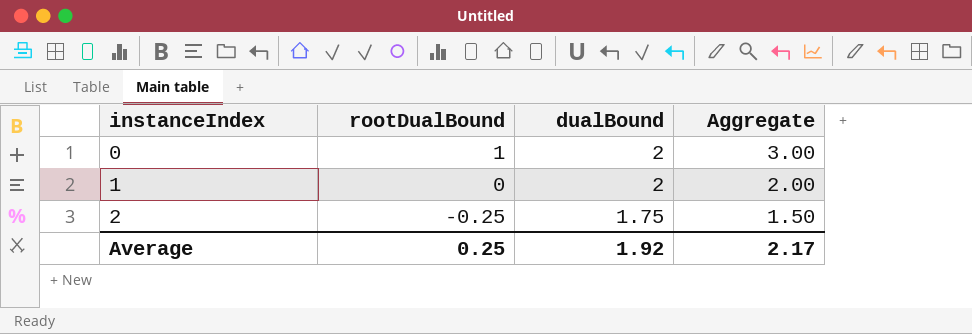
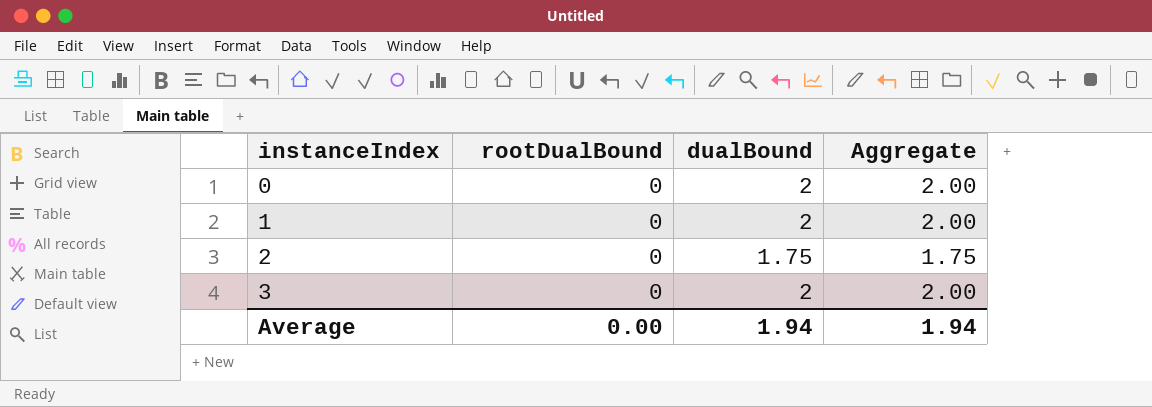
0 | rootDualBound: 1 -> 0
0 | Aggregate: 3.00 -> 2.00
2 | rootDualBound: -0.25 -> 0
2 | Aggregate: 1.50 -> 1.75
row 3: none -> 0 | 2 | 2.00
Average | rootDualBound: 0.25 -> 0.00
Average | dualBound: 1.92 -> 1.94
Average | Aggregate: 2.17 -> 1.94

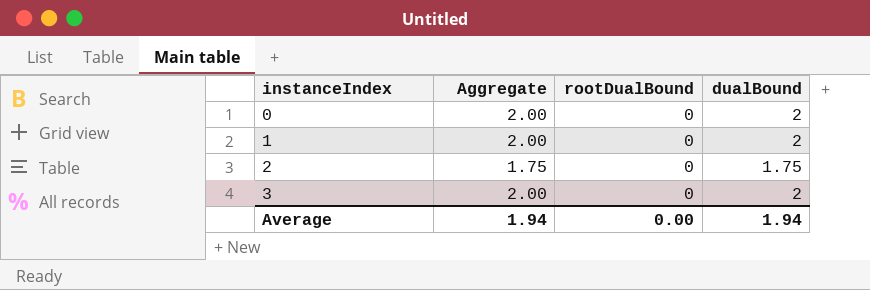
column Aggregate | position: 4 -> 2

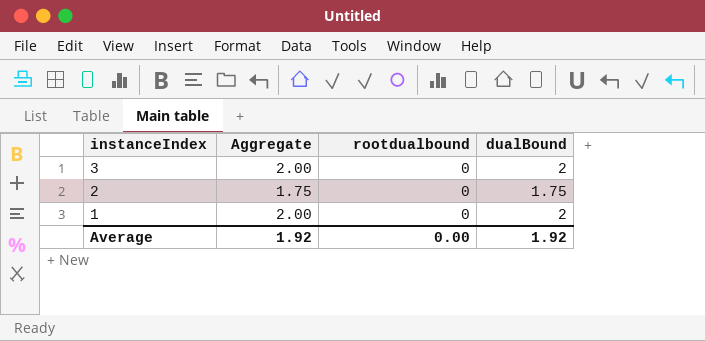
row order: instanceIndex ascending -> instanceIndex descending
column name: rootDualBound -> rootdualbound
row 0: 2.00 | 0 | 2 -> none
Average | Aggregate: 1.94 -> 1.92
Average | dualBound: 1.94 -> 1.92

